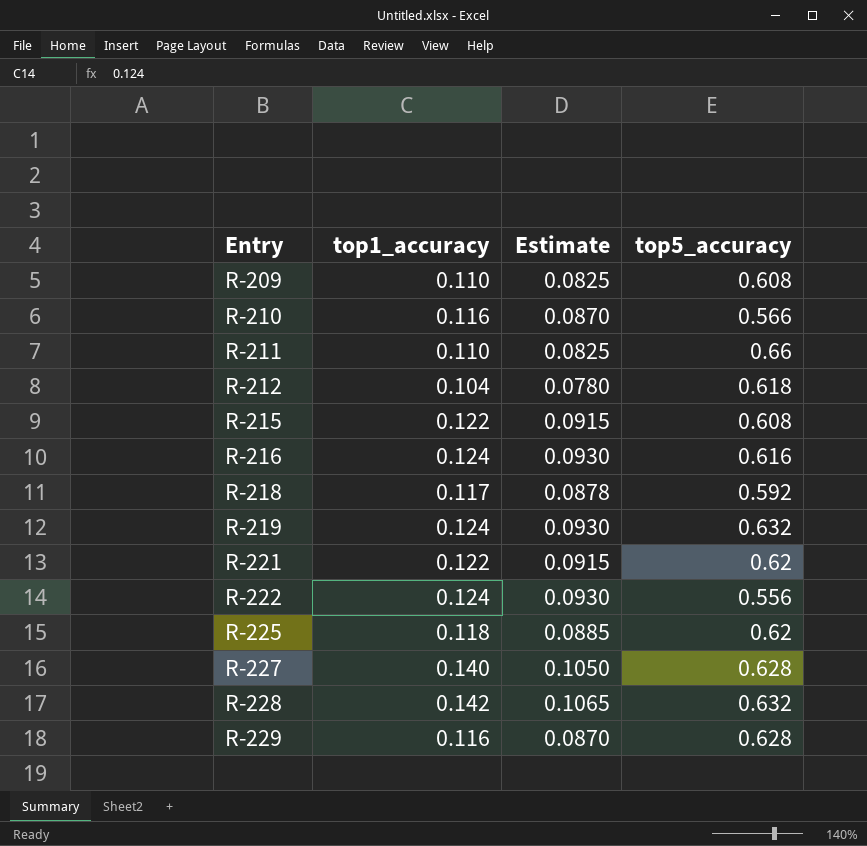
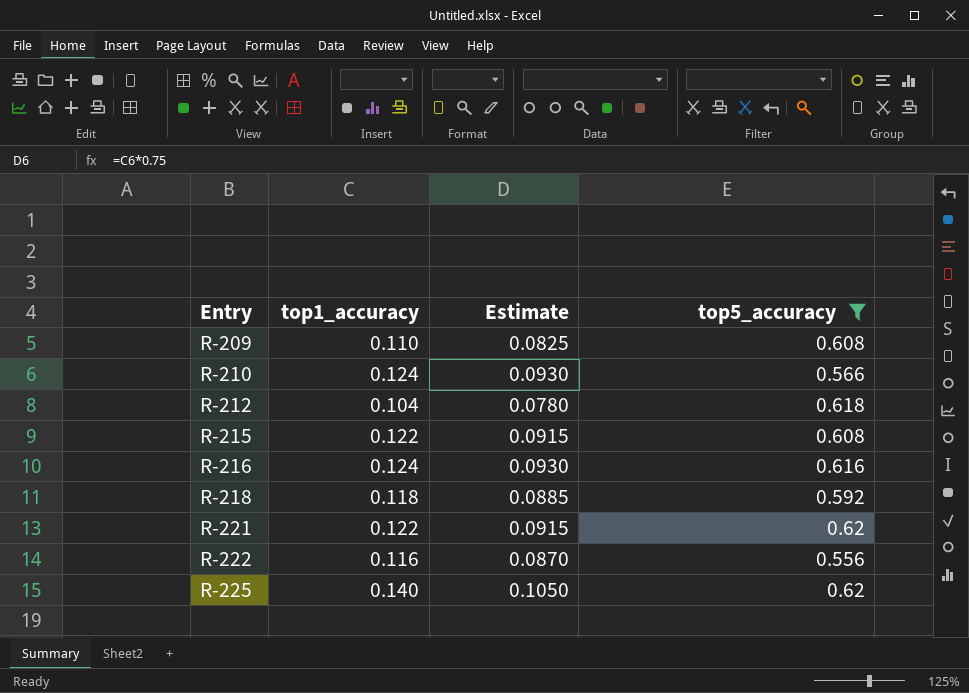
filter: none -> top5_accuracy <= 0.62
R-210 | top1_accuracy: 0.116 -> 0.124
R-210 | Estimate: 0.0870 -> 0.0930
R-218 | top1_accuracy: 0.117 -> 0.118
R-218 | Estimate: 0.0878 -> 0.0885
R-222 | top1_accuracy: 0.124 -> 0.116
R-222 | Estimate: 0.0930 -> 0.0870
R-225 | top1_accuracy: 0.118 -> 0.140
R-225 | Estimate: 0.0885 -> 0.1050

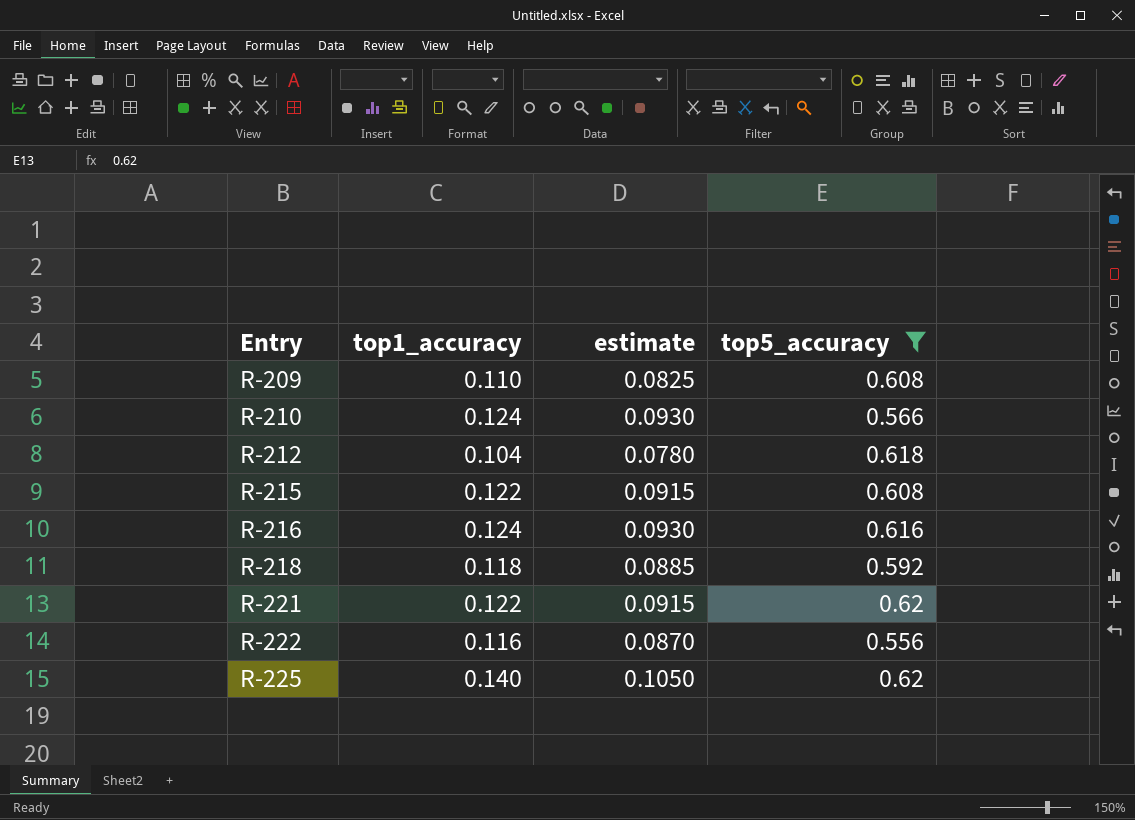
column name: Estimate -> estimate

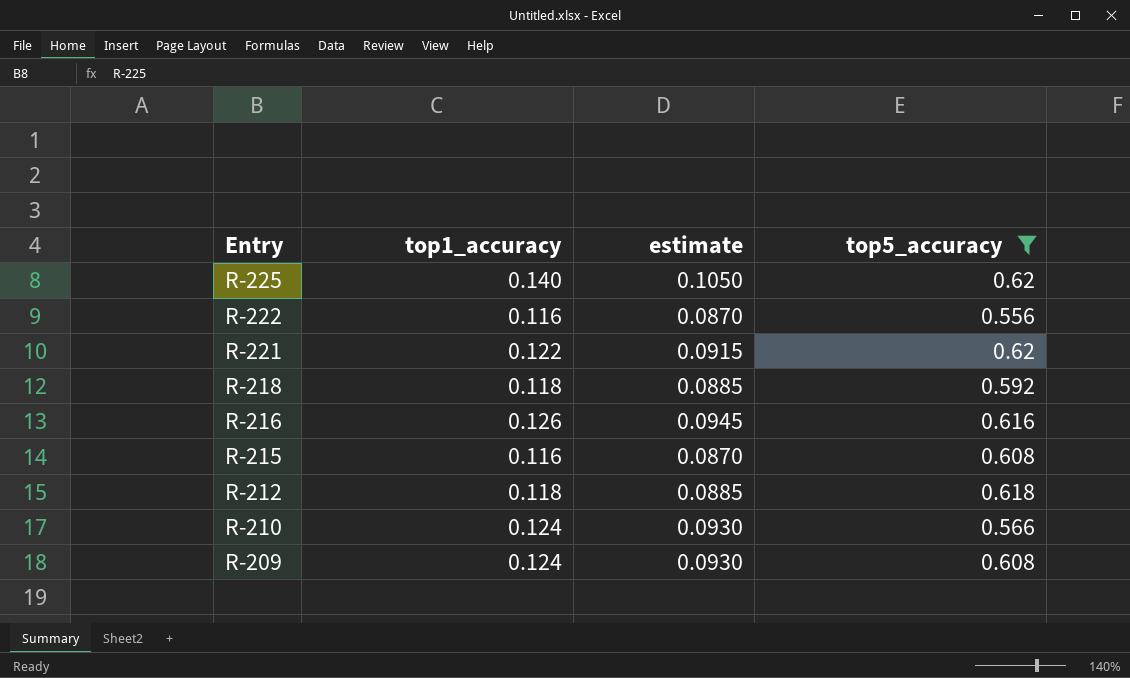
row order: Entry ascending -> Entry descending
R-216 | top1_accuracy: 0.124 -> 0.126
R-216 | estimate: 0.0930 -> 0.0945
R-215 | top1_accuracy: 0.122 -> 0.116
R-215 | estimate: 0.0915 -> 0.0870
R-212 | top1_accuracy: 0.104 -> 0.118
R-212 | estimate: 0.0780 -> 0.0885
R-209 | top1_accuracy: 0.110 -> 0.124
R-209 | estimate: 0.0825 -> 0.0930

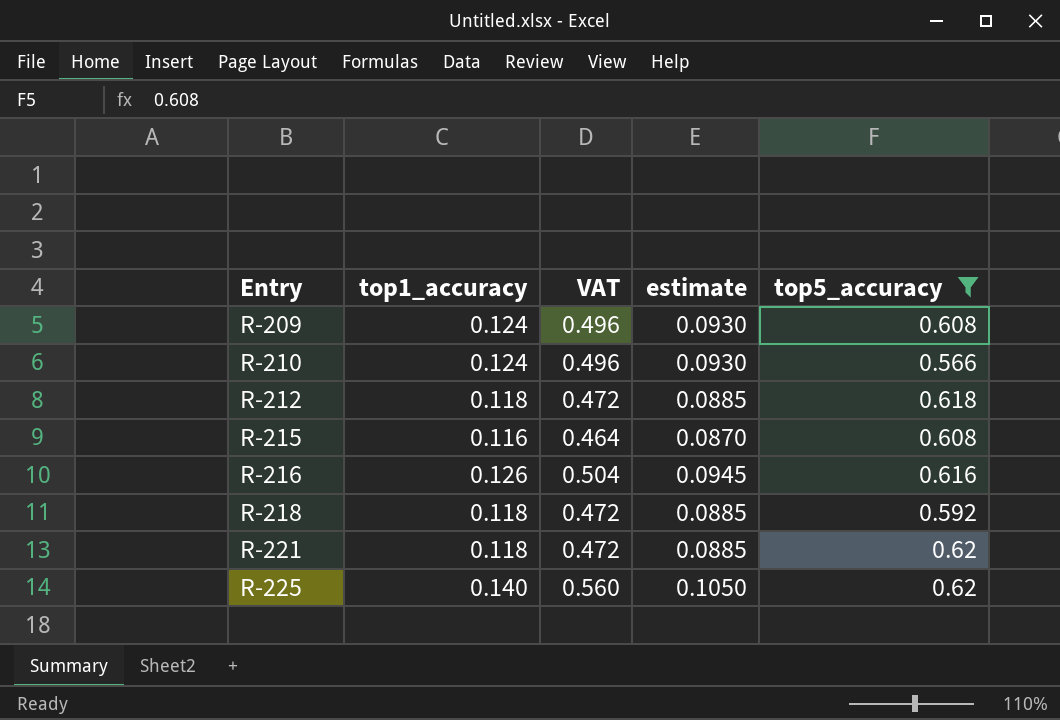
row order: Entry descending -> Entry ascending
column VAT | formula: none -> [top1_accuracy] * 4
row R-222: 0.116 | 0.0870 | 0.556 -> none
R-221 | top1_accuracy: 0.122 -> 0.118
R-221 | estimate: 0.0915 -> 0.0885

